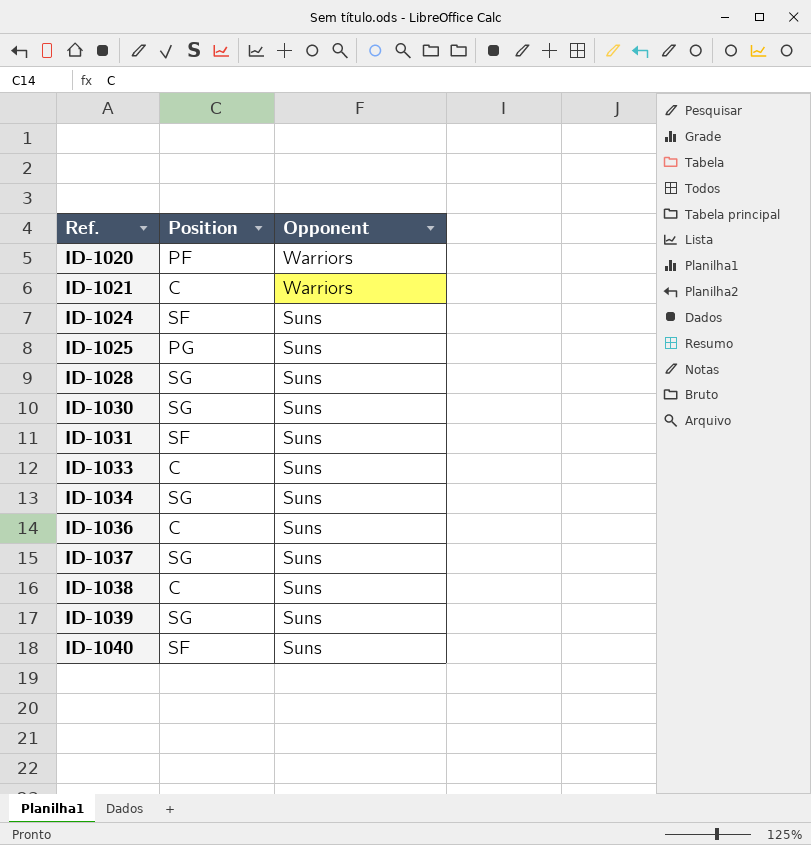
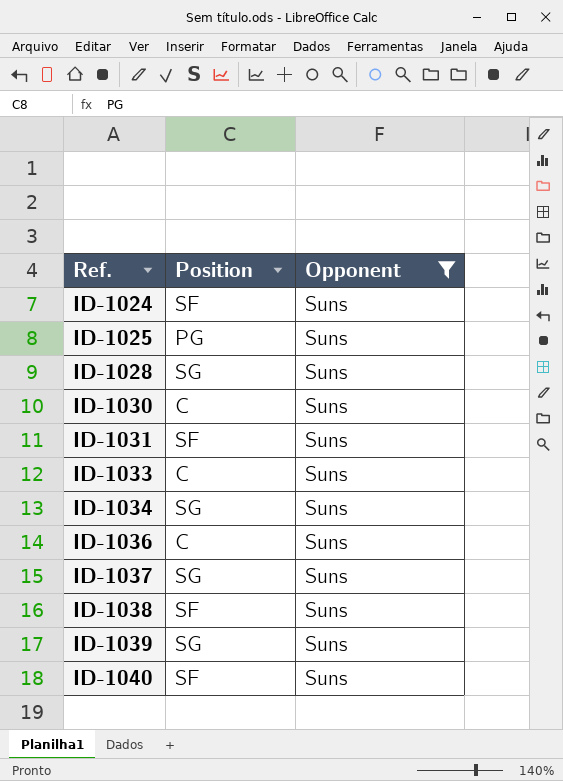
filter: none -> Opponent = Suns
ID-1030 | Position: SG -> C
ID-1038 | Position: C -> SF

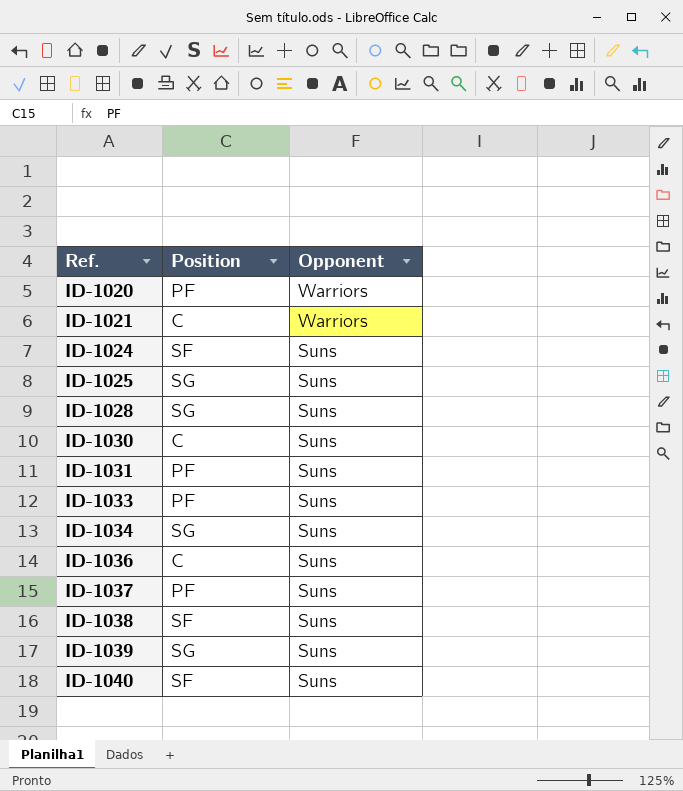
filter: Opponent = Suns -> none
ID-1025 | Position: PG -> SG
ID-1031 | Position: SF -> PF
ID-1033 | Position: C -> PF
ID-1037 | Position: SG -> PF

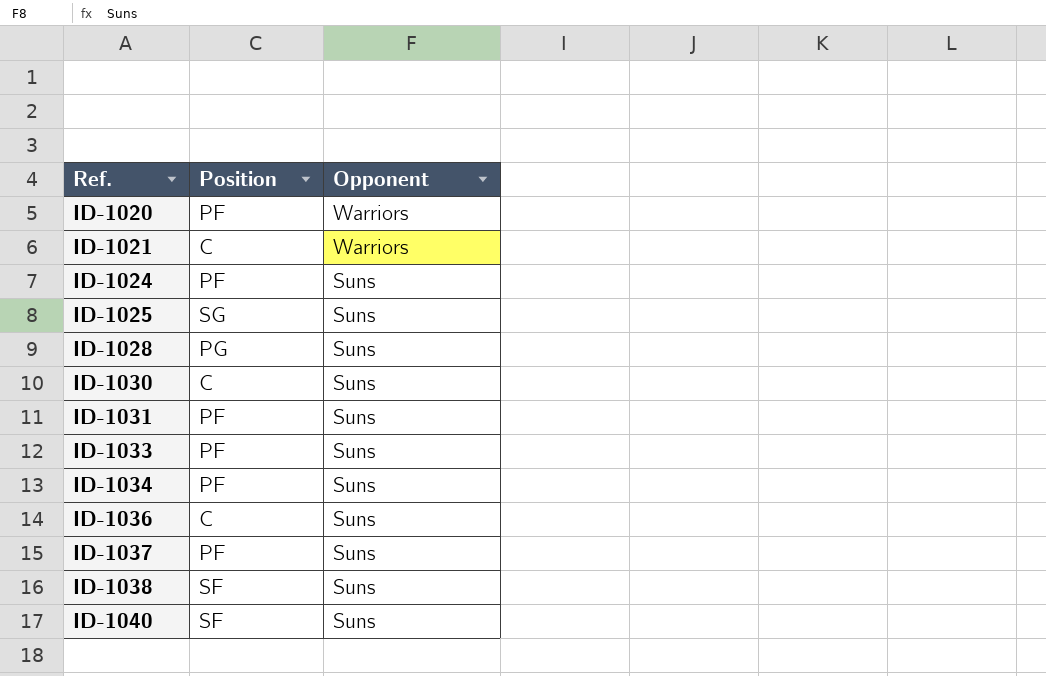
row ID-1039: SG | Suns -> none
ID-1024 | Position: SF -> PF
ID-1028 | Position: SG -> PG
ID-1034 | Position: SG -> PF

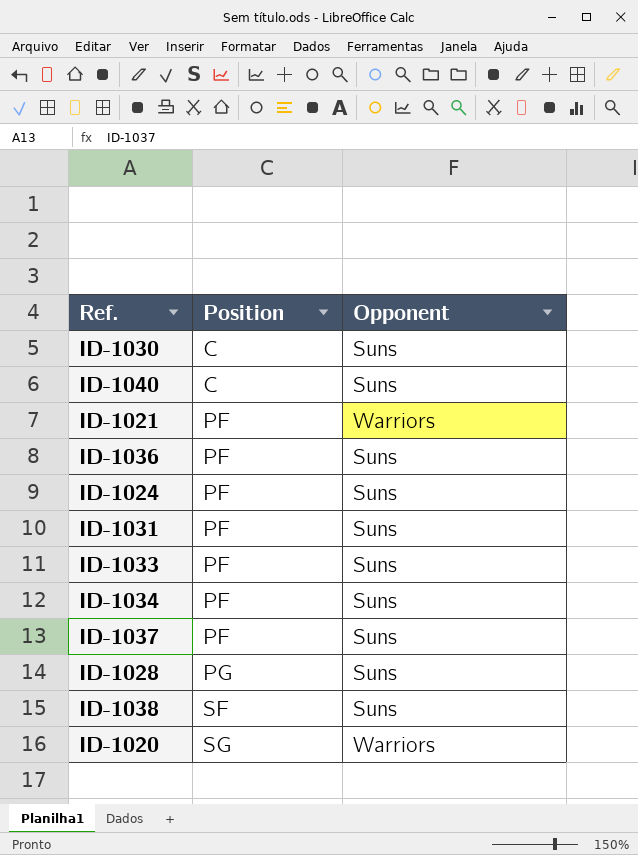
row order: Ref. ascending -> Position ascending
row ID-1025: SG | Suns -> none
ID-1040 | Position: SF -> C
ID-1021 | Position: C -> PF
ID-1036 | Position: C -> PF
ID-1020 | Position: PF -> SG

